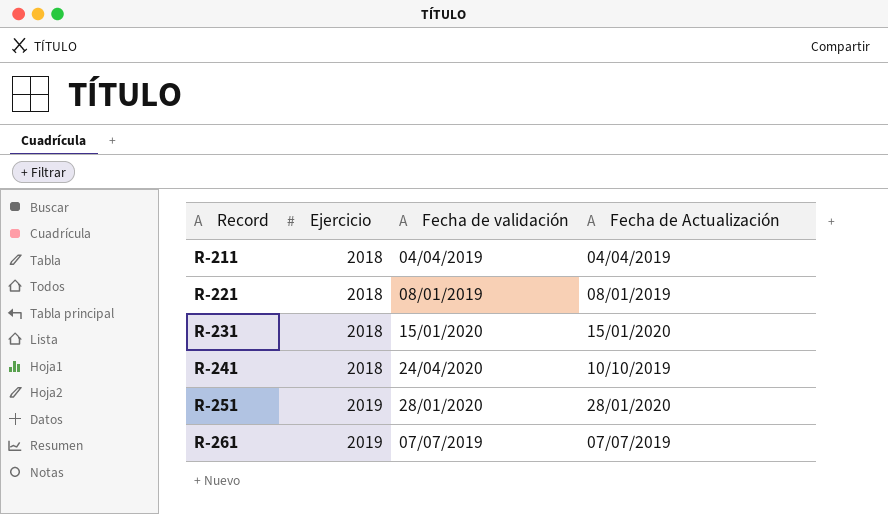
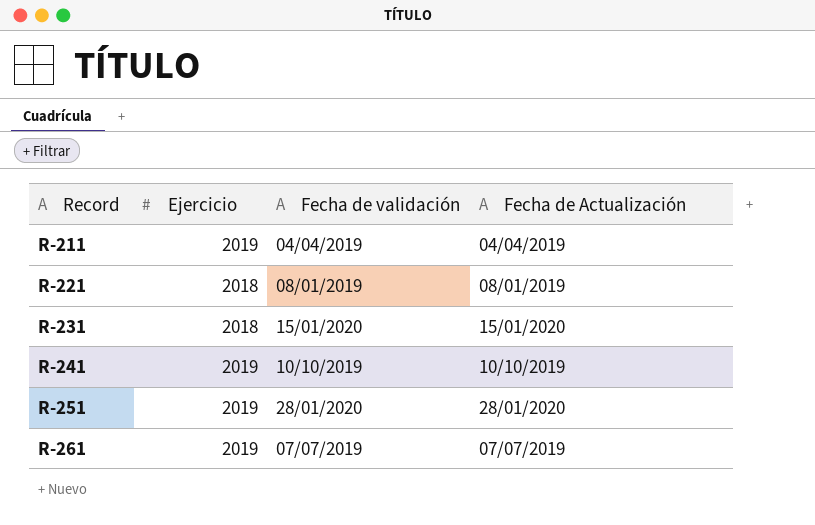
R-211 | Ejercicio: 2018 -> 2019
R-241 | Ejercicio: 2018 -> 2019
R-241 | Fecha de validación: 24/04/2020 -> 10/10/2019

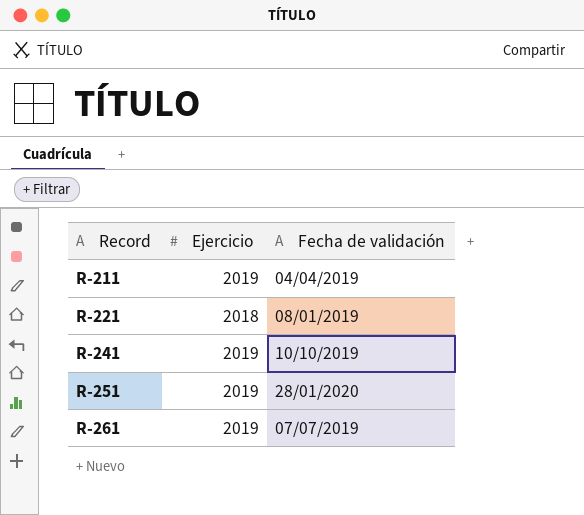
column Fecha de Actualización | position: 4 -> none
row R-231: 2018 | 15/01/2020 | 15/01/2020 -> none

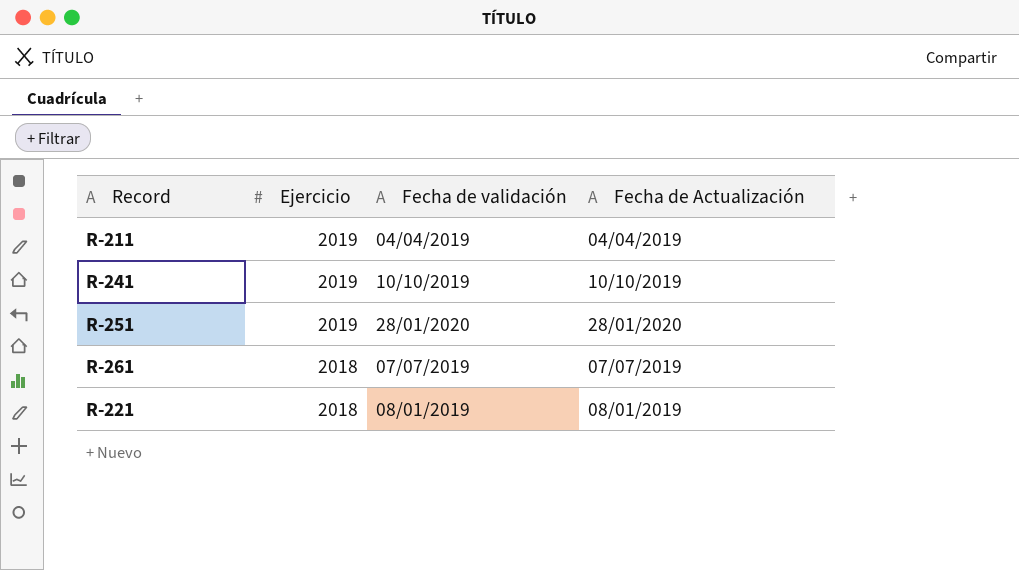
row order: Record ascending -> Ejercicio descending
column Fecha de Actualización | position: none -> 4
R-261 | Ejercicio: 2019 -> 2018

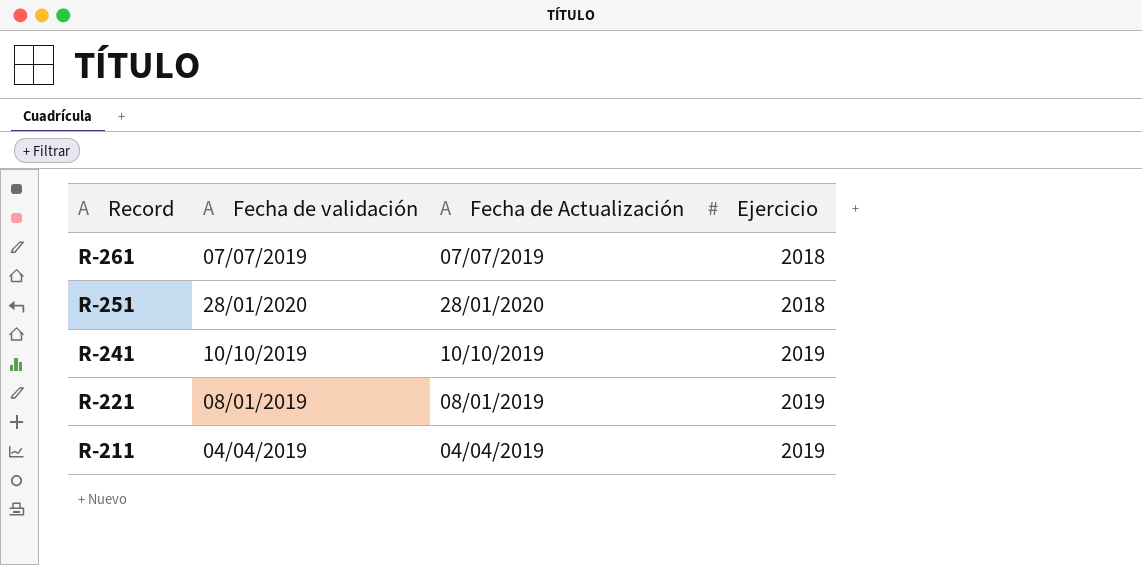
row order: Ejercicio descending -> Record descending
column Ejercicio | position: 2 -> 4
R-251 | Ejercicio: 2019 -> 2018
R-221 | Ejercicio: 2018 -> 2019

